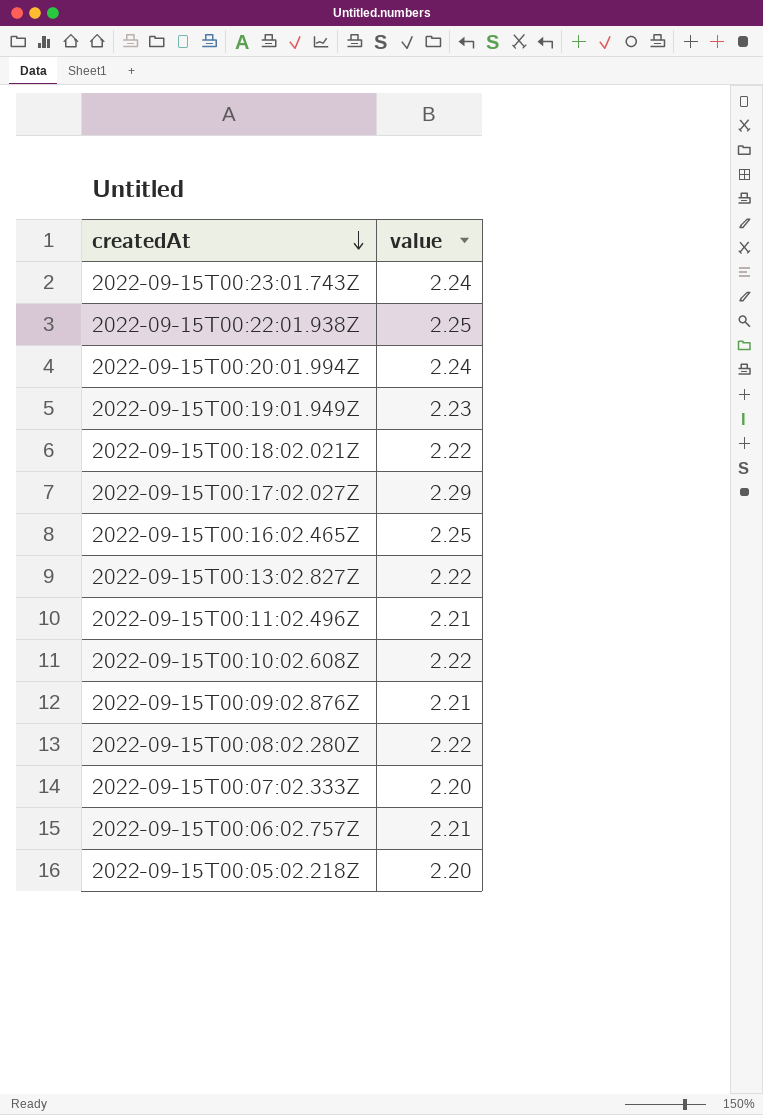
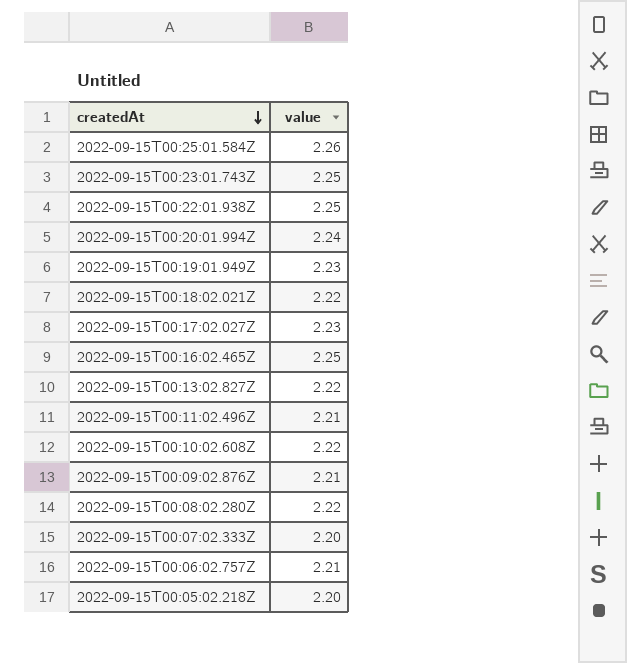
row 2022-09-15T00:25:01.584Z: none -> 2.26
2022-09-15T00:23:01.743Z | value: 2.24 -> 2.25
2022-09-15T00:17:02.027Z | value: 2.29 -> 2.23

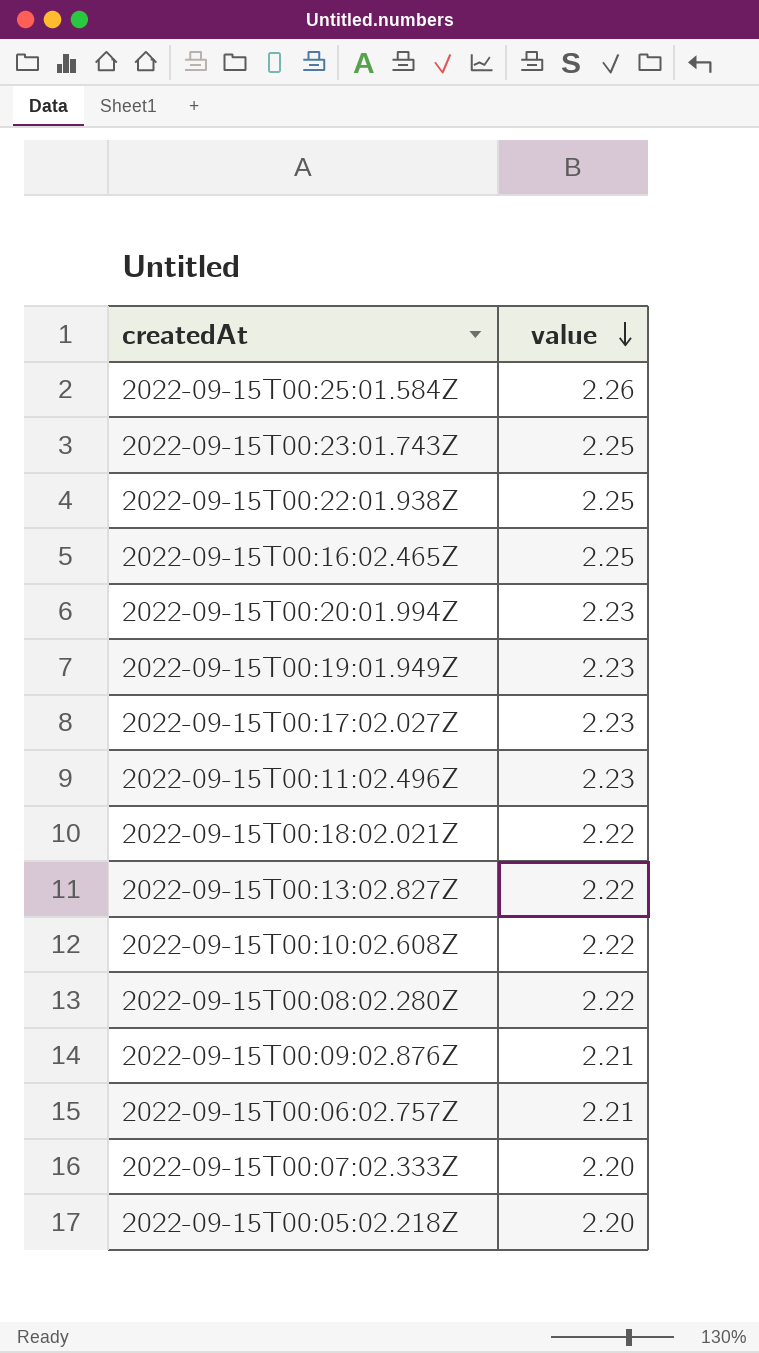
row order: createdAt descending -> value descending
2022-09-15T00:20:01.994Z | value: 2.24 -> 2.23
2022-09-15T00:11:02.496Z | value: 2.21 -> 2.23

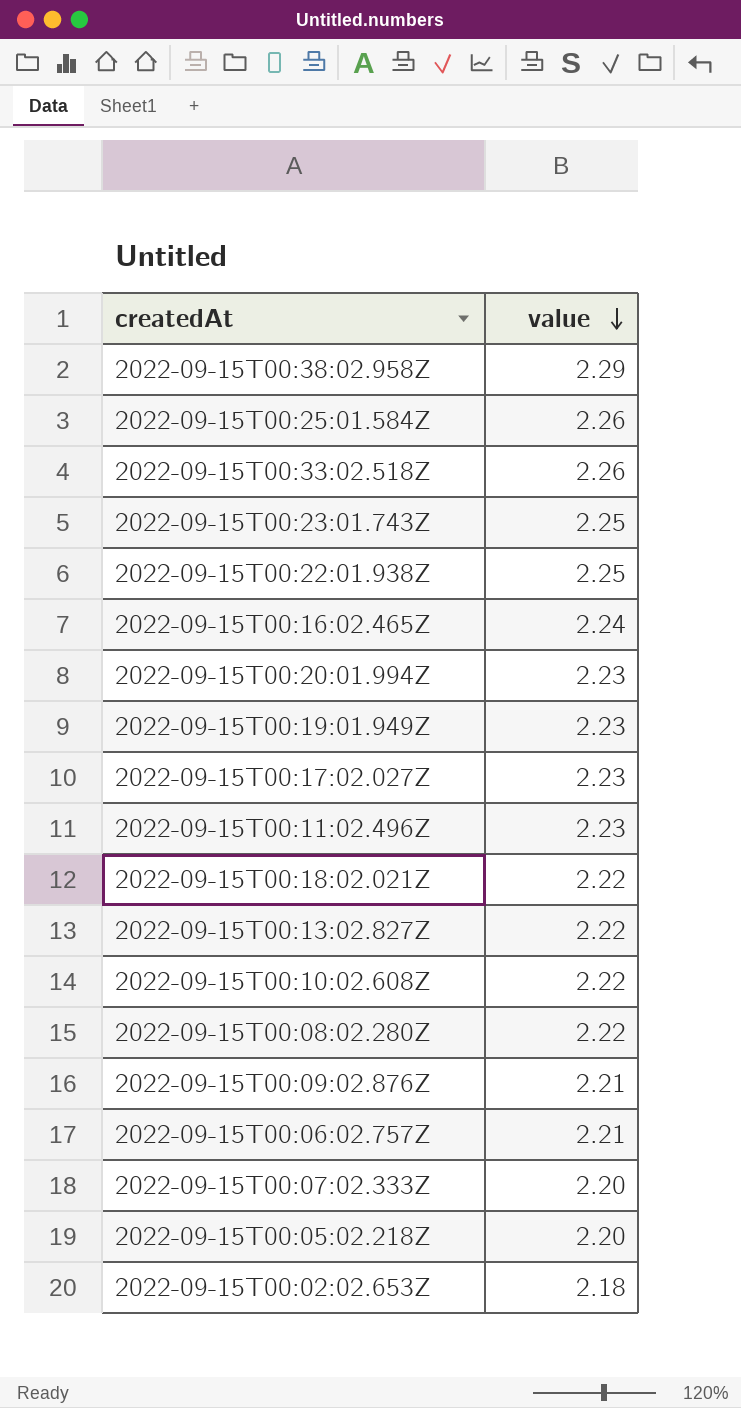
row 2022-09-15T00:38:02.958Z: none -> 2.29
row 2022-09-15T00:33:02.518Z: none -> 2.26
2022-09-15T00:16:02.465Z | value: 2.25 -> 2.24
row 2022-09-15T00:02:02.653Z: none -> 2.18

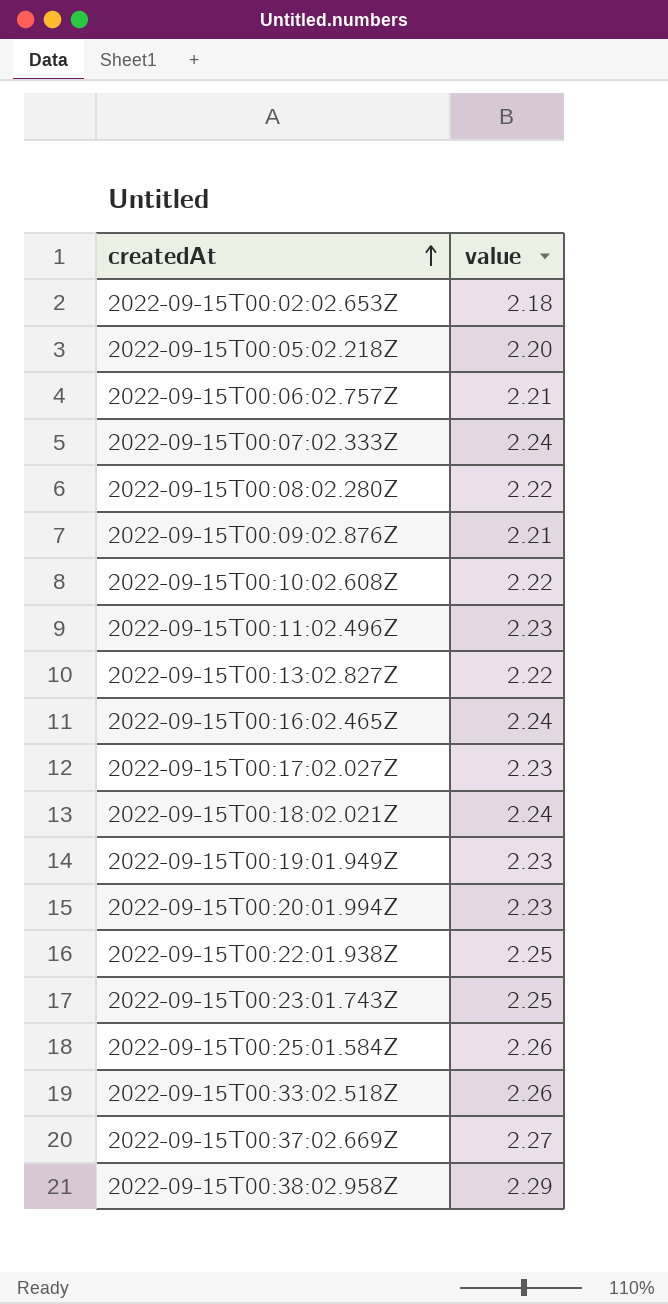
row order: value descending -> createdAt ascending
2022-09-15T00:07:02.333Z | value: 2.20 -> 2.24
2022-09-15T00:18:02.021Z | value: 2.22 -> 2.24
row 2022-09-15T00:37:02.669Z: none -> 2.27

